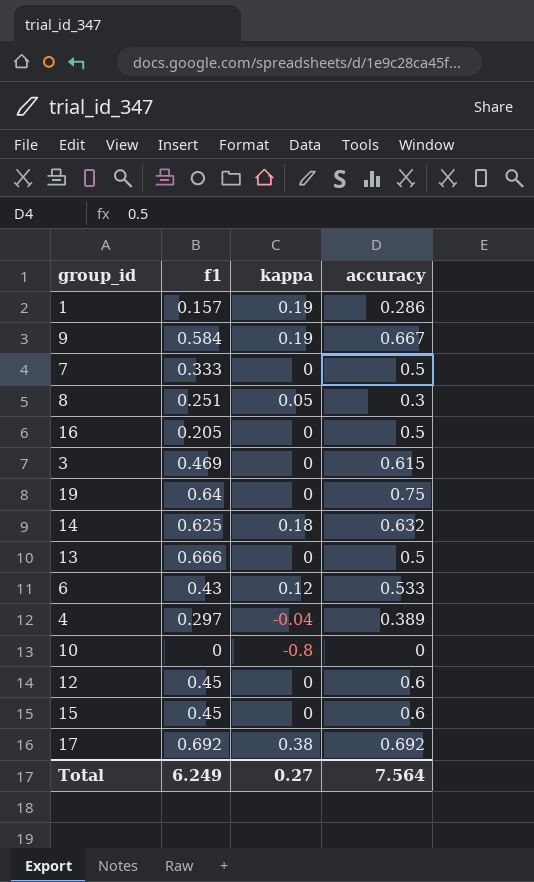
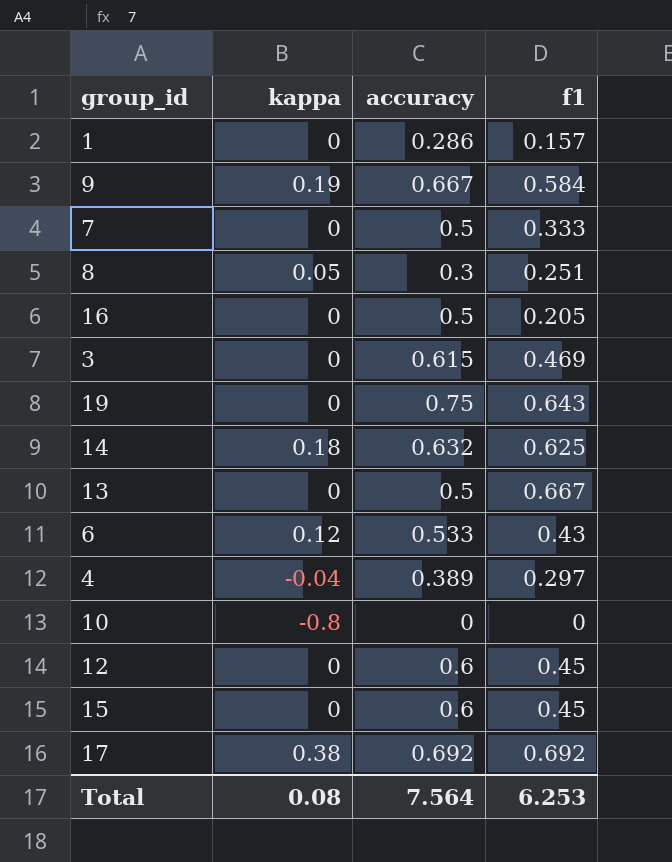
column f1 | position: 2 -> 4
1 | kappa: 0.19 -> 0
19 | f1: 0.64 -> 0.643
13 | f1: 0.666 -> 0.667
Total | kappa: 0.27 -> 0.08
Total | f1: 6.249 -> 6.253

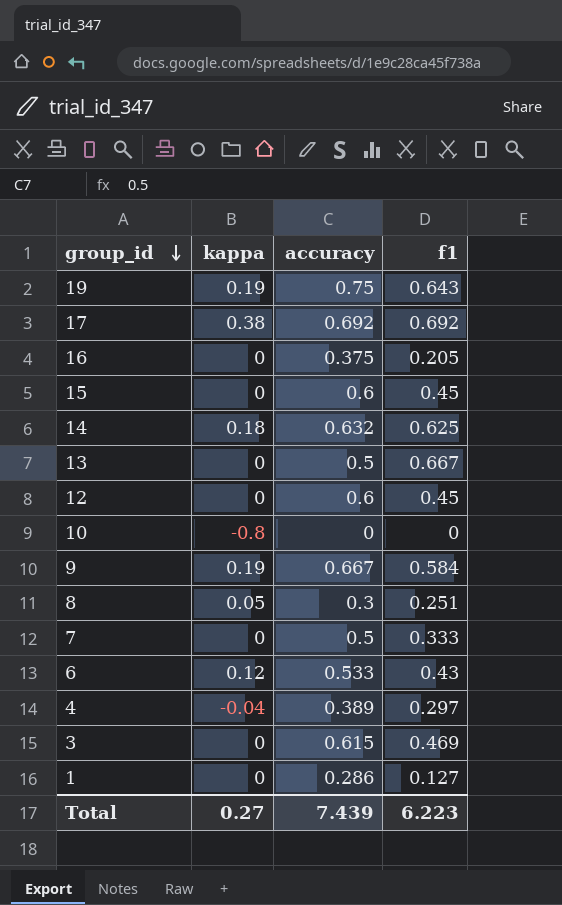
row order: none -> group_id descending
19 | kappa: 0 -> 0.19
16 | accuracy: 0.5 -> 0.375
1 | f1: 0.157 -> 0.127
Total | kappa: 0.08 -> 0.27
Total | accuracy: 7.564 -> 7.439
Total | f1: 6.253 -> 6.223

